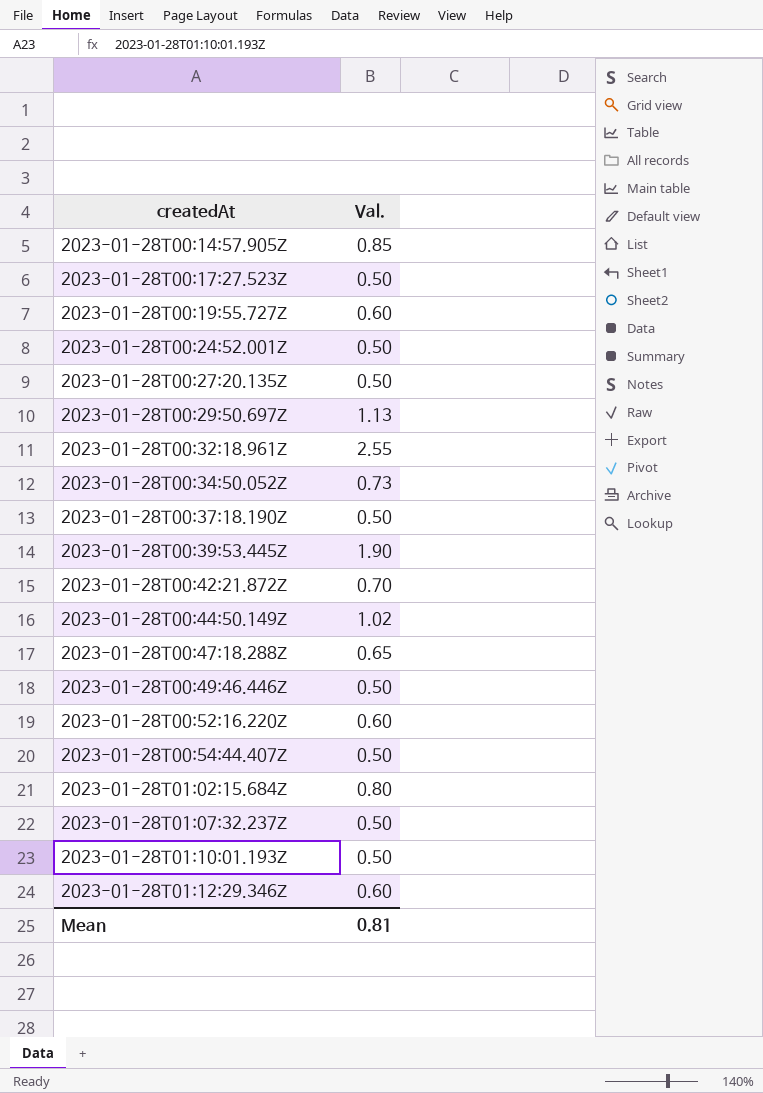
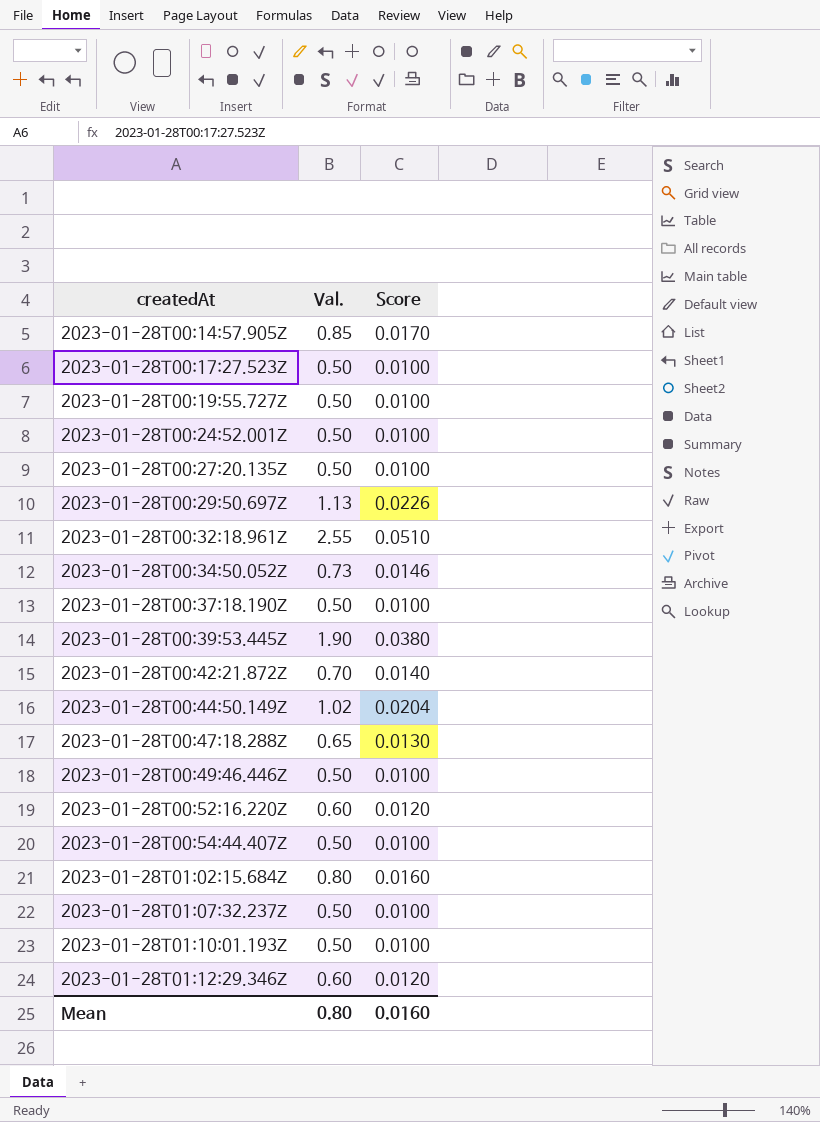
column Score | formula: none -> [Val.] * 0.02
2023-01-28T00:19:55.727Z | Val.: 0.60 -> 0.50
Mean | Val.: 0.81 -> 0.80

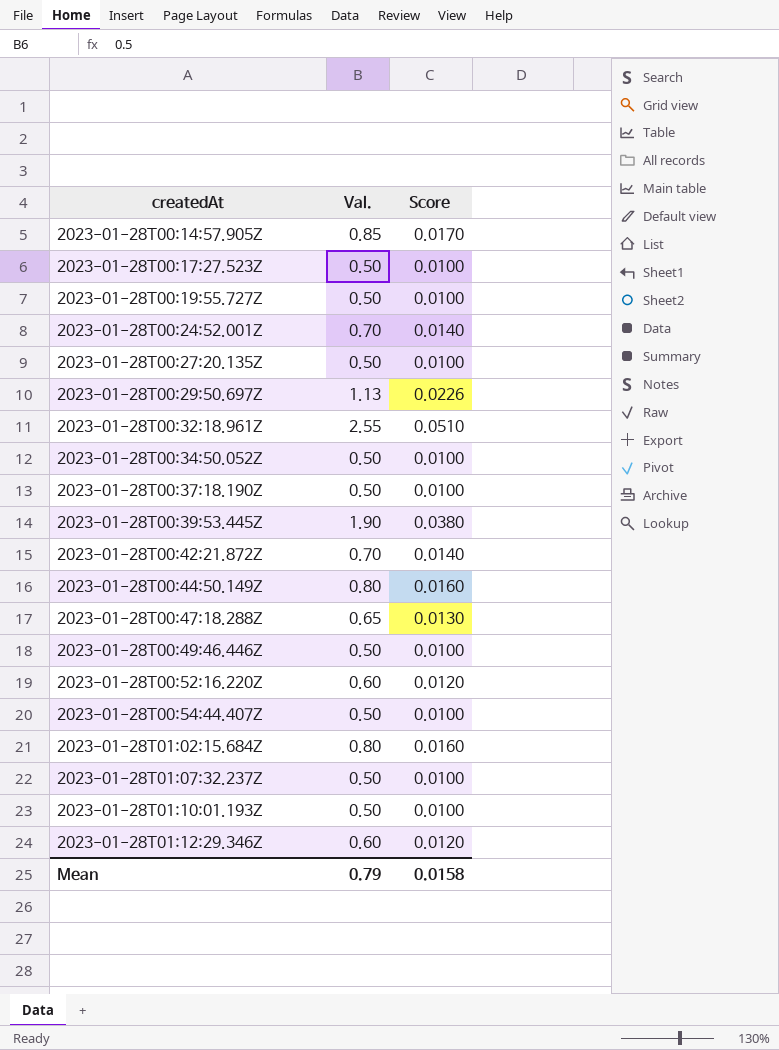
2023-01-28T00:24:52.001Z | Val.: 0.50 -> 0.70
2023-01-28T00:24:52.001Z | Score: 0.0100 -> 0.0140
2023-01-28T00:34:50.052Z | Val.: 0.73 -> 0.50
2023-01-28T00:34:50.052Z | Score: 0.0146 -> 0.0100
2023-01-28T00:44:50.149Z | Val.: 1.02 -> 0.80
2023-01-28T00:44:50.149Z | Score: 0.0204 -> 0.0160
Mean | Val.: 0.80 -> 0.79
Mean | Score: 0.0160 -> 0.0158

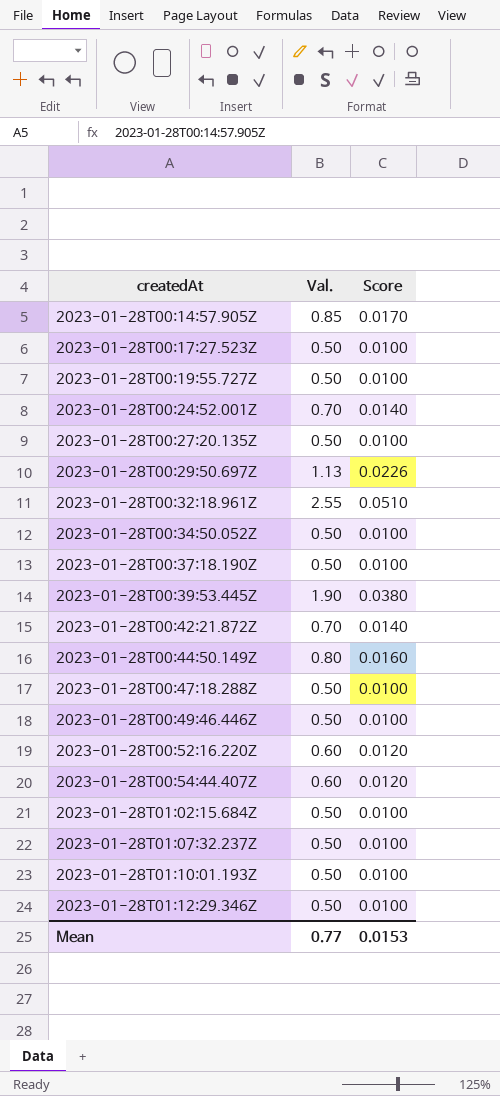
2023-01-28T00:47:18.288Z | Val.: 0.65 -> 0.50
2023-01-28T00:47:18.288Z | Score: 0.0130 -> 0.0100
2023-01-28T00:54:44.407Z | Val.: 0.50 -> 0.60
2023-01-28T00:54:44.407Z | Score: 0.0100 -> 0.0120
2023-01-28T01:02:15.684Z | Val.: 0.80 -> 0.50
2023-01-28T01:02:15.684Z | Score: 0.0160 -> 0.0100
2023-01-28T01:12:29.346Z | Val.: 0.60 -> 0.50
2023-01-28T01:12:29.346Z | Score: 0.0120 -> 0.0100
Mean | Val.: 0.79 -> 0.77
Mean | Score: 0.0158 -> 0.0153

